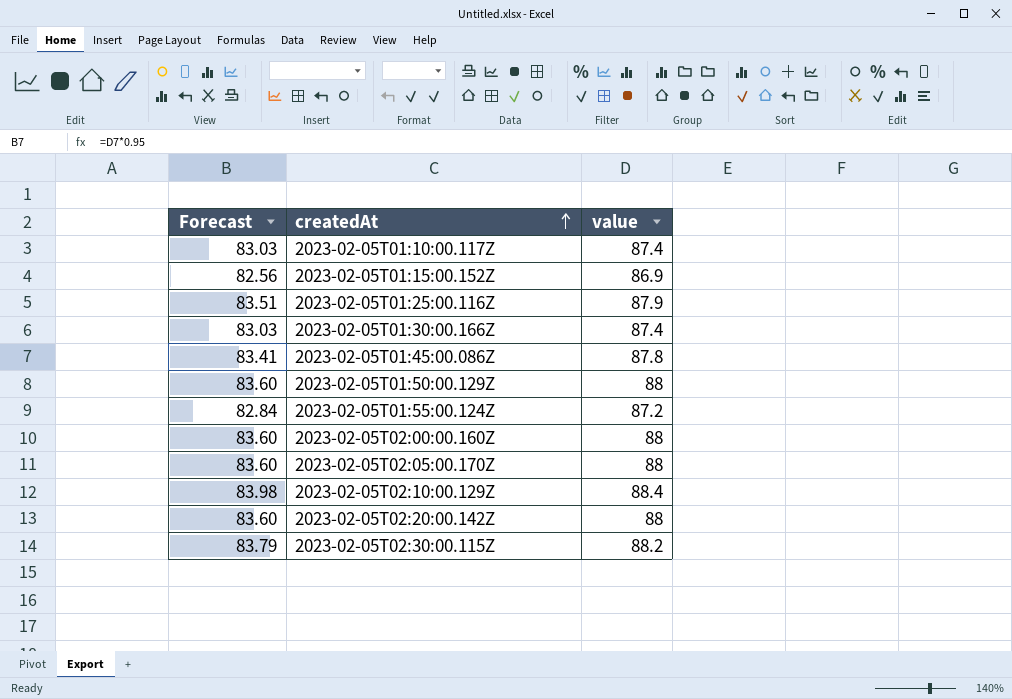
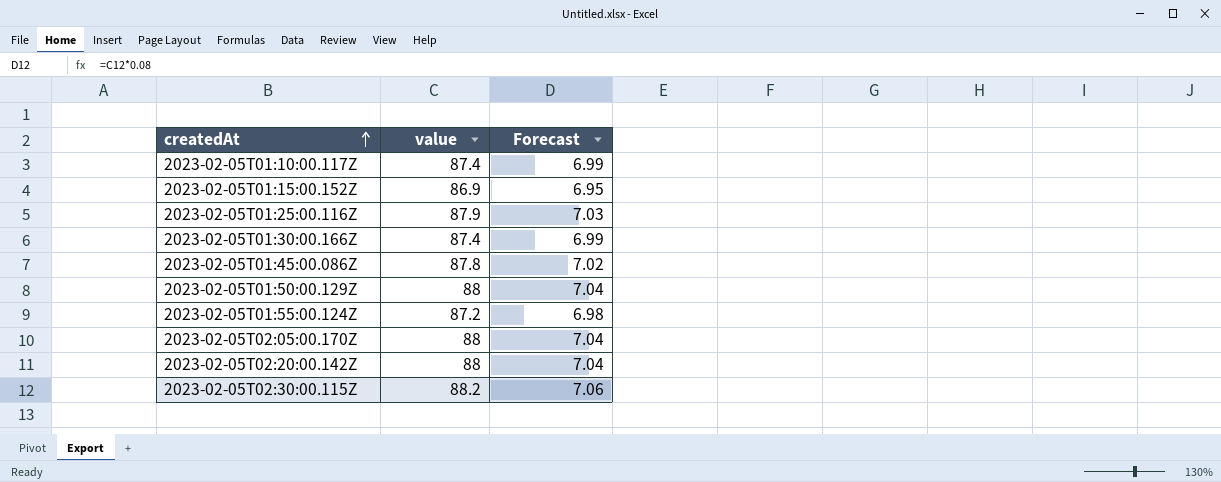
column Forecast | formula: [value] * 0.95 -> [value] * 0.08
column Forecast | position: 1 -> 3
row 2023-02-05T02:00:00.160Z: 83.60 | 88 -> none
row 2023-02-05T02:10:00.129Z: 83.98 | 88.4 -> none

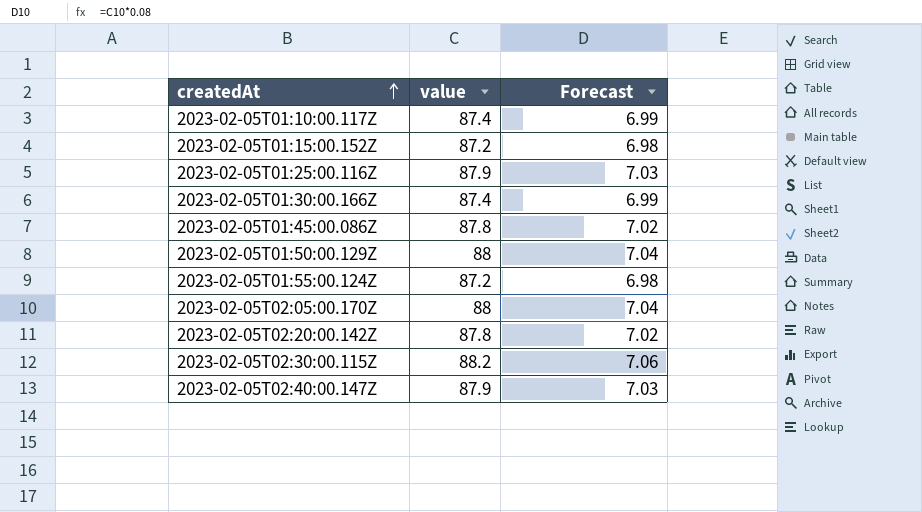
2023-02-05T01:15:00.152Z | value: 86.9 -> 87.2
2023-02-05T01:15:00.152Z | Forecast: 6.95 -> 6.98
2023-02-05T02:20:00.142Z | value: 88 -> 87.8
2023-02-05T02:20:00.142Z | Forecast: 7.04 -> 7.02
row 2023-02-05T02:40:00.147Z: none -> 87.9 | 7.03

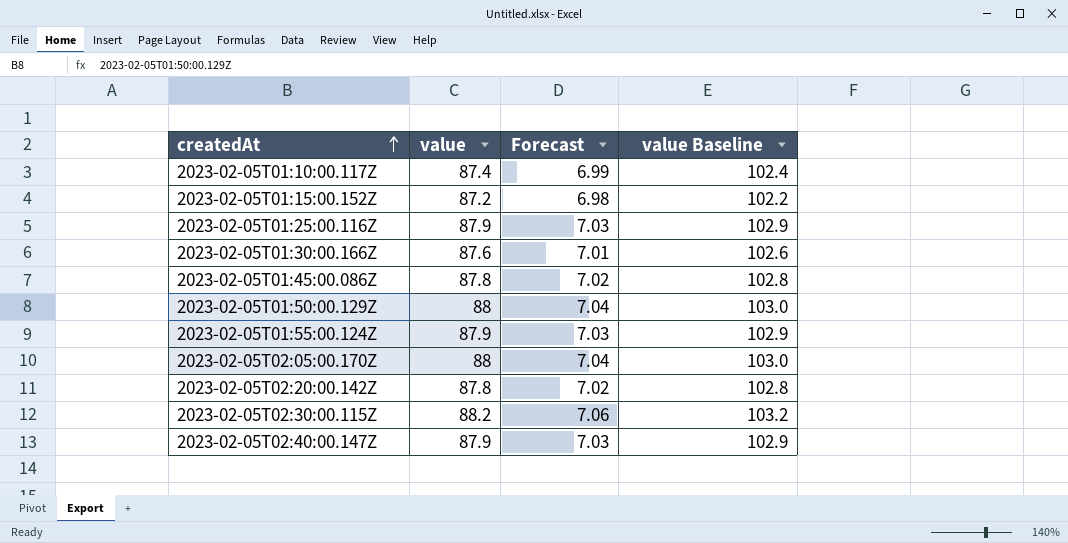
column value Baseline | formula: none -> [value] + 15
2023-02-05T01:30:00.166Z | value: 87.4 -> 87.6
2023-02-05T01:30:00.166Z | Forecast: 6.99 -> 7.01
2023-02-05T01:55:00.124Z | value: 87.2 -> 87.9
2023-02-05T01:55:00.124Z | Forecast: 6.98 -> 7.03

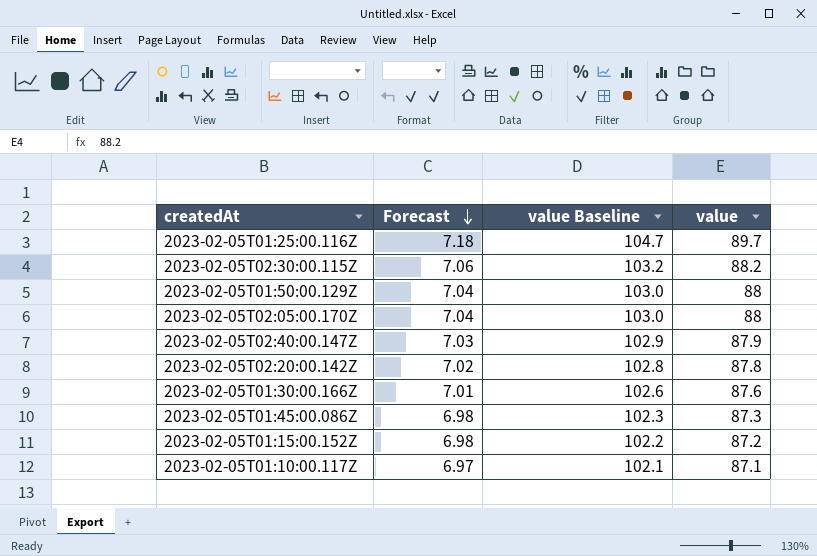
row order: createdAt ascending -> Forecast descending
column value | position: 2 -> 4
row 2023-02-05T01:55:00.124Z: 87.9 | 7.03 | 102.9 -> none
2023-02-05T01:25:00.116Z | Forecast: 7.03 -> 7.18
2023-02-05T01:25:00.116Z | value Baseline: 102.9 -> 104.7
2023-02-05T01:25:00.116Z | value: 87.9 -> 89.7
2023-02-05T01:45:00.086Z | Forecast: 7.02 -> 6.98
2023-02-05T01:45:00.086Z | value Baseline: 102.8 -> 102.3
2023-02-05T01:45:00.086Z | value: 87.8 -> 87.3
2023-02-05T01:10:00.117Z | Forecast: 6.99 -> 6.97
2023-02-05T01:10:00.117Z | value Baseline: 102.4 -> 102.1
2023-02-05T01:10:00.117Z | value: 87.4 -> 87.1

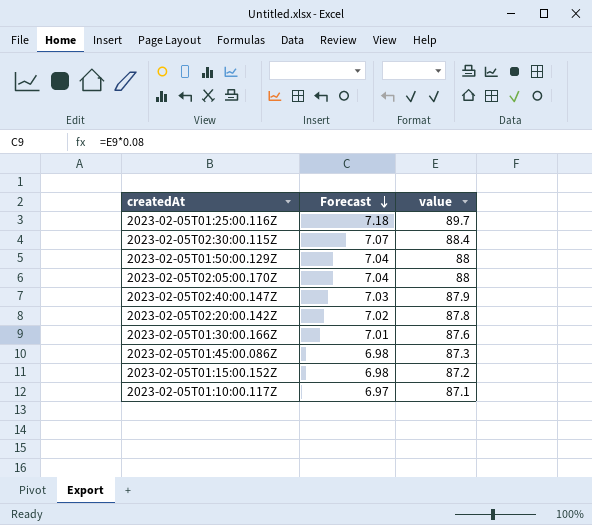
column value Baseline | formula: [value] + 15 -> none
2023-02-05T02:30:00.115Z | Forecast: 7.06 -> 7.07
2023-02-05T02:30:00.115Z | value: 88.2 -> 88.4

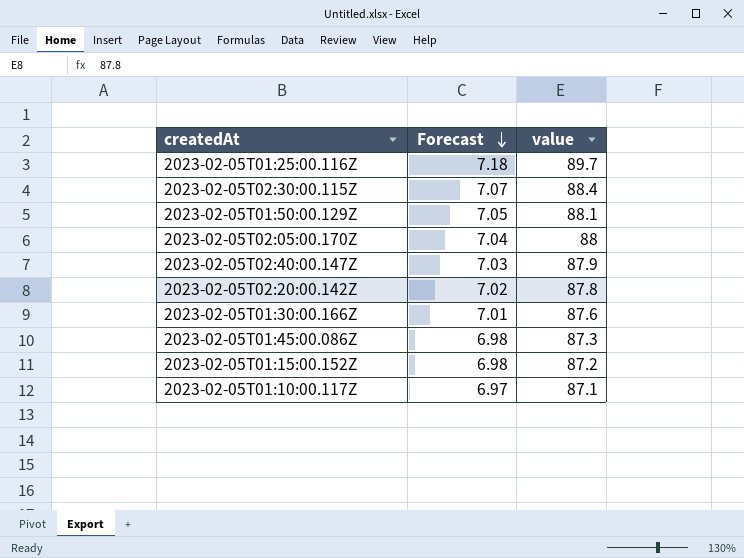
2023-02-05T01:50:00.129Z | Forecast: 7.04 -> 7.05
2023-02-05T01:50:00.129Z | value: 88 -> 88.1

